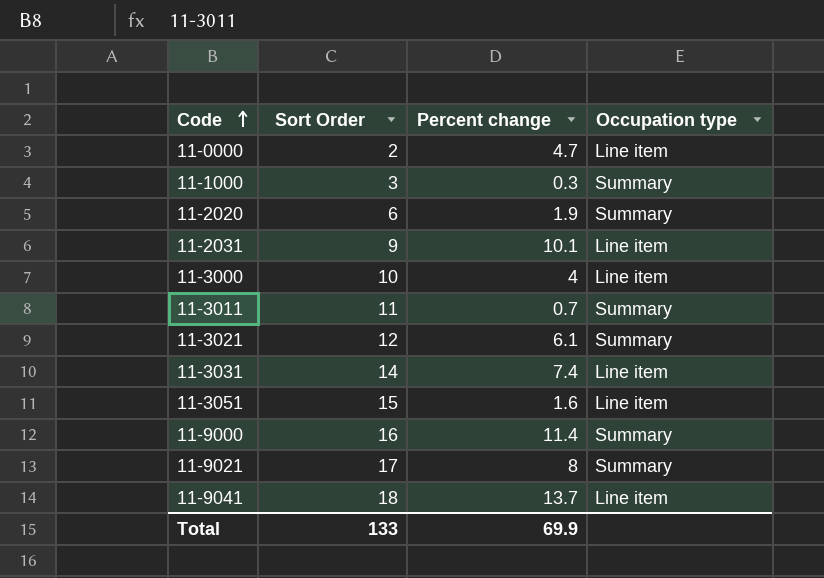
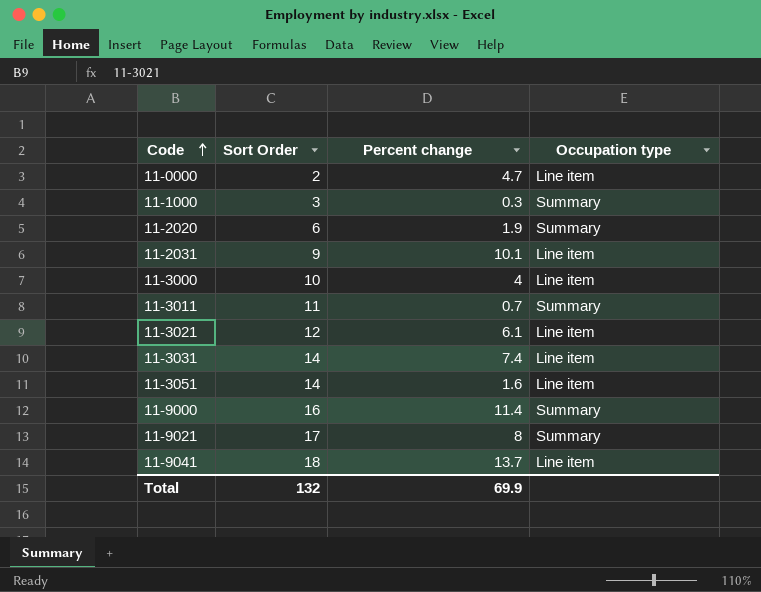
11-3021 | Occupation type: Summary -> Line item
11-3051 | Sort Order: 15 -> 14
Total | Sort Order: 133 -> 132

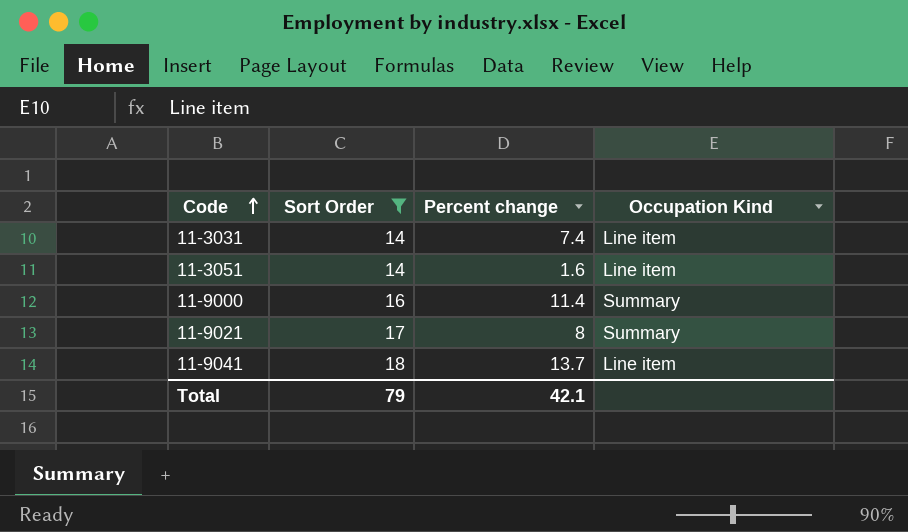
filter: none -> Sort Order >= 14
column name: Occupation type -> Occupation Kind
Total | Sort Order: 132 -> 79
Total | Percent change: 69.9 -> 42.1

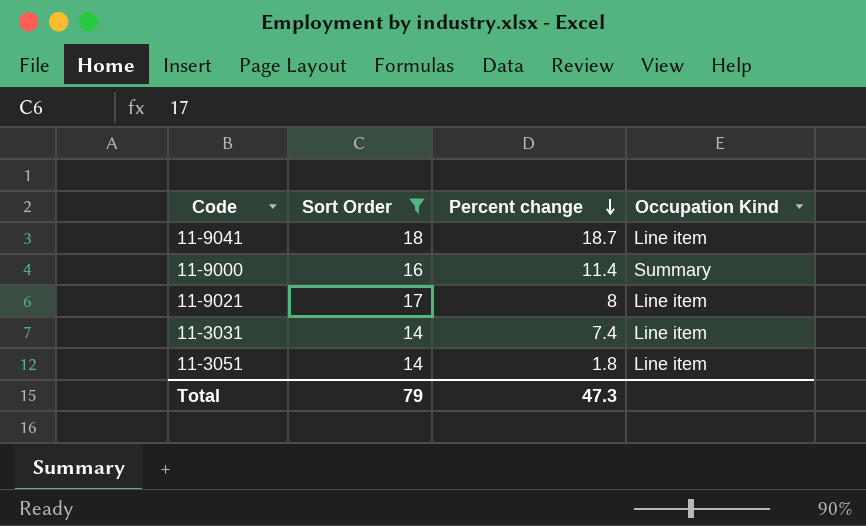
row order: Code ascending -> Percent change descending
11-9041 | Percent change: 13.7 -> 18.7
11-9021 | Occupation Kind: Summary -> Line item
11-3051 | Percent change: 1.6 -> 1.8
Total | Percent change: 42.1 -> 47.3

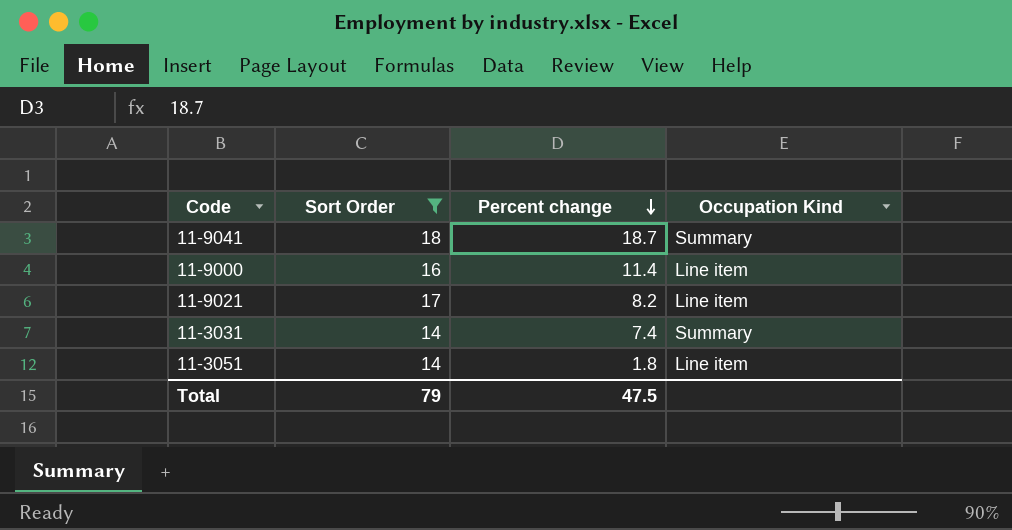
11-9041 | Occupation Kind: Line item -> Summary
11-9000 | Occupation Kind: Summary -> Line item
11-9021 | Percent change: 8 -> 8.2
11-3031 | Occupation Kind: Line item -> Summary
Total | Percent change: 47.3 -> 47.5

